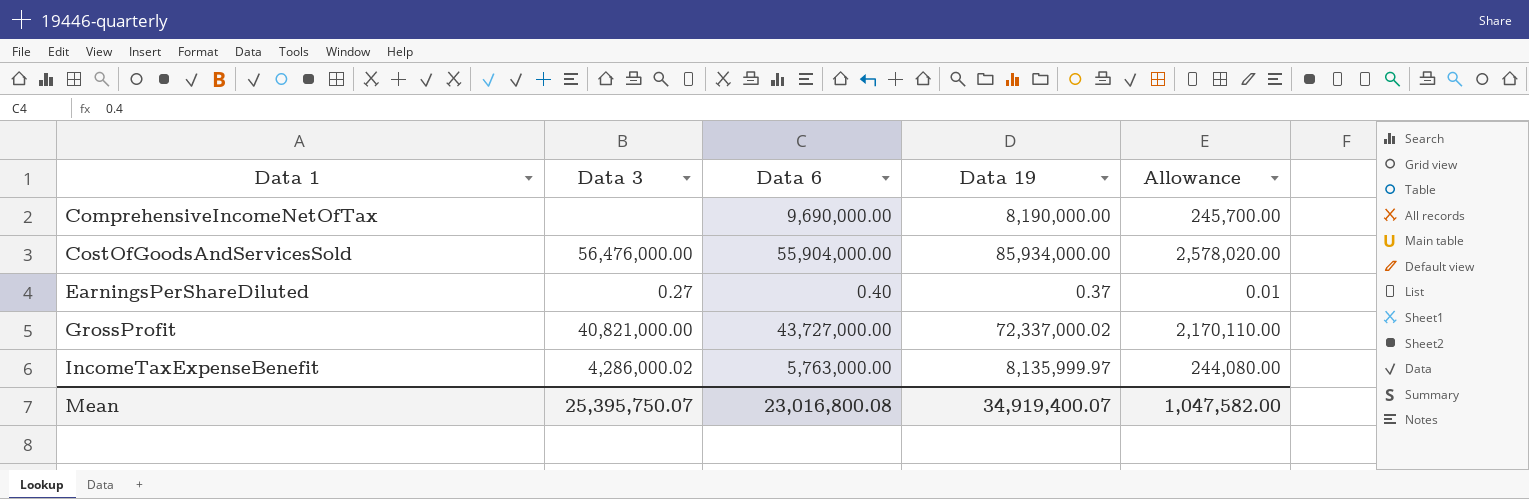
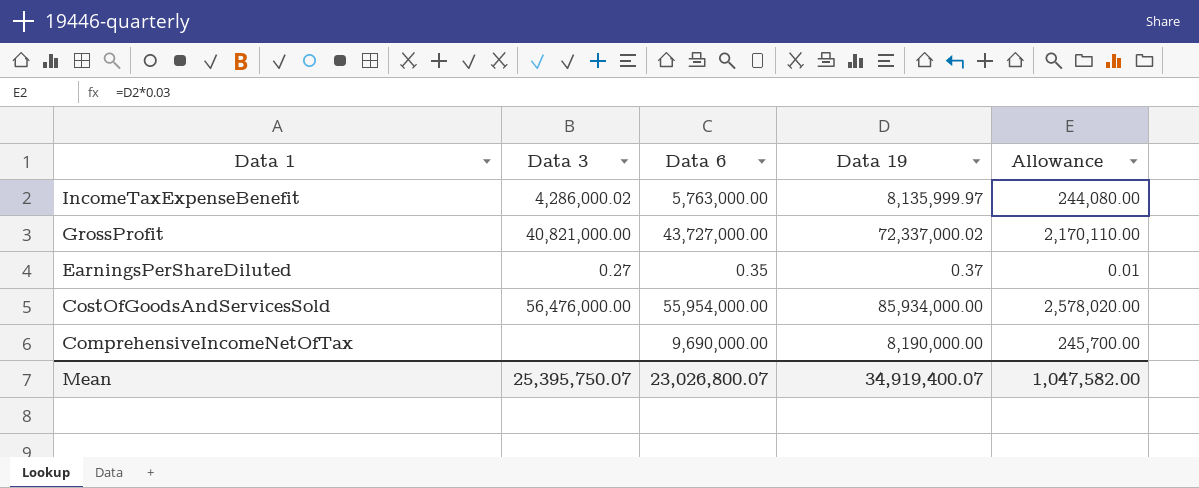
row order: Data 1 ascending -> Data 1 descending
EarningsPerShareDiluted | Data 6: 0.40 -> 0.35
CostOfGoodsAndServicesSold | Data 6: 55,904,000.00 -> 55,954,000.00
Mean | Data 6: 23,016,800.08 -> 23,026,800.07

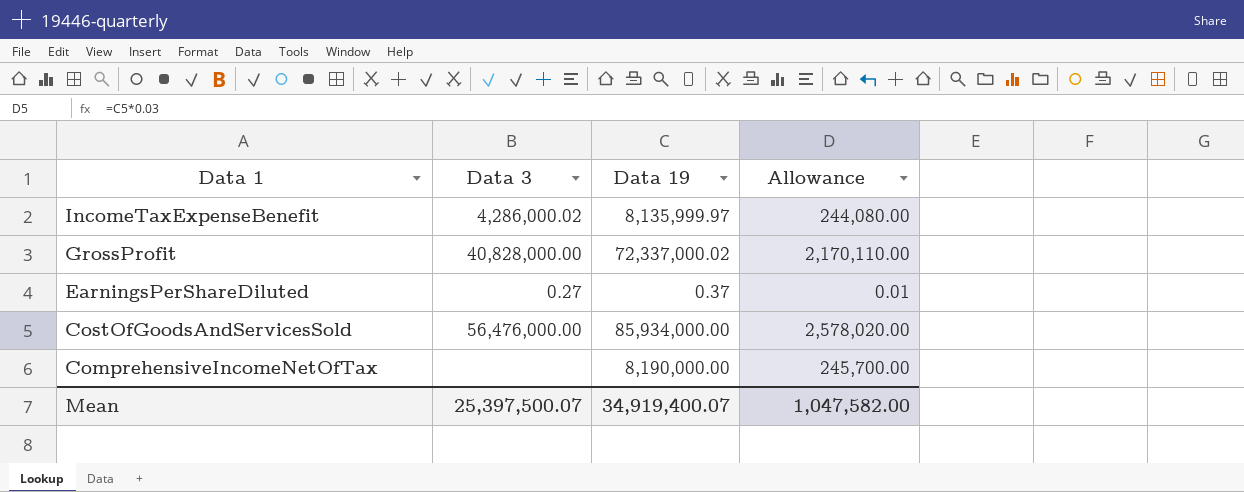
column Data 6 | position: 3 -> none
GrossProfit | Data 3: 40,821,000.00 -> 40,828,000.00
Mean | Data 3: 25,395,750.07 -> 25,397,500.07

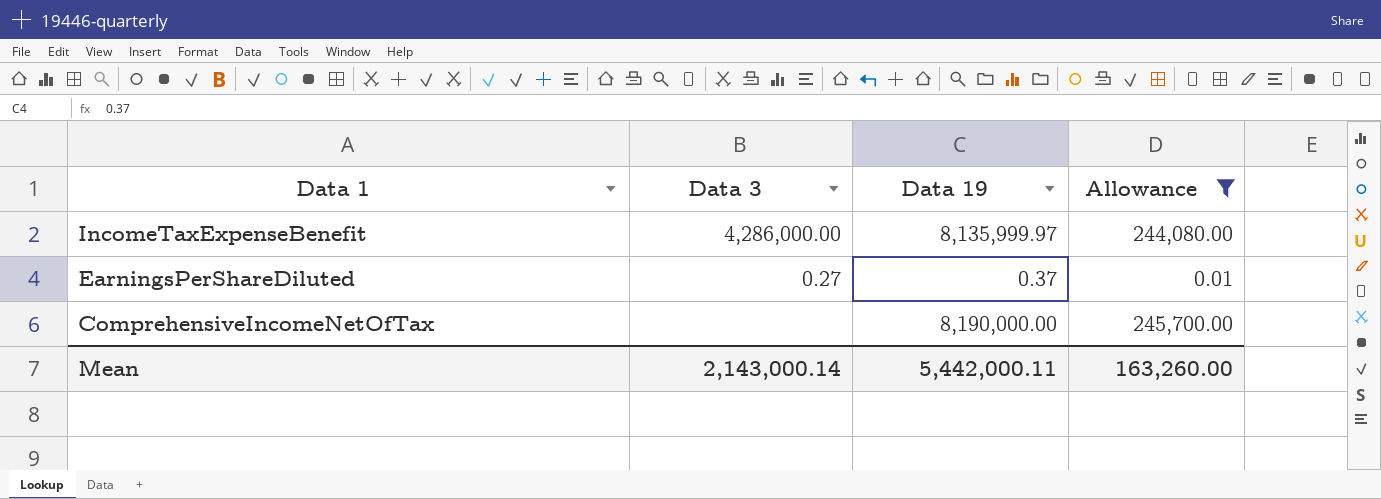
filter: none -> Allowance <= 245,700.00
IncomeTaxExpenseBenefit | Data 3: 4,286,000.02 -> 4,286,000.00
Mean | Data 3: 25,397,500.07 -> 2,143,000.14
Mean | Data 19: 34,919,400.07 -> 5,442,000.11
Mean | Allowance: 1,047,582.00 -> 163,260.00

